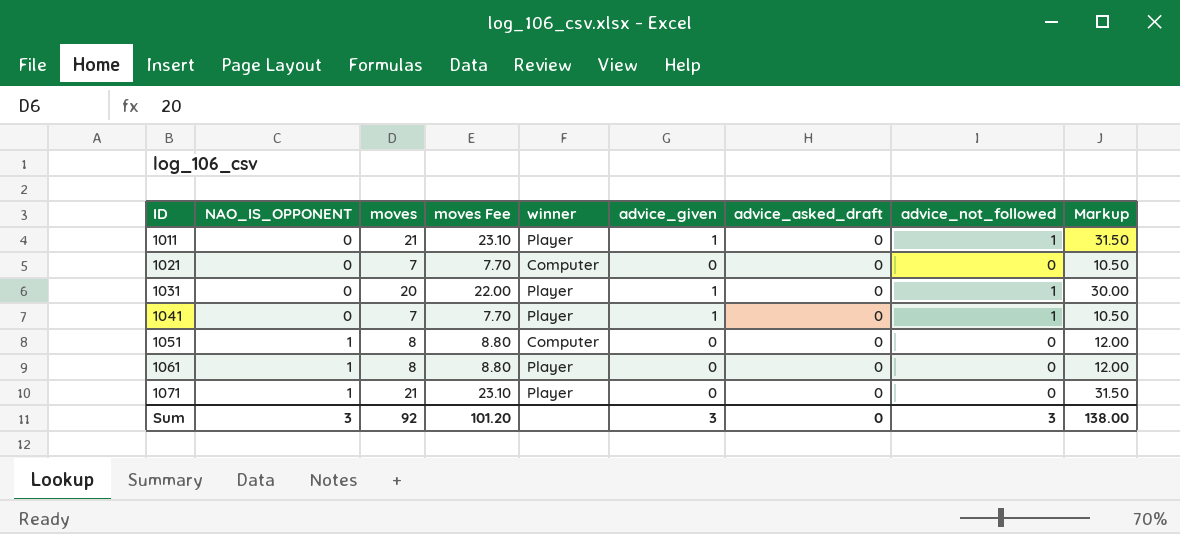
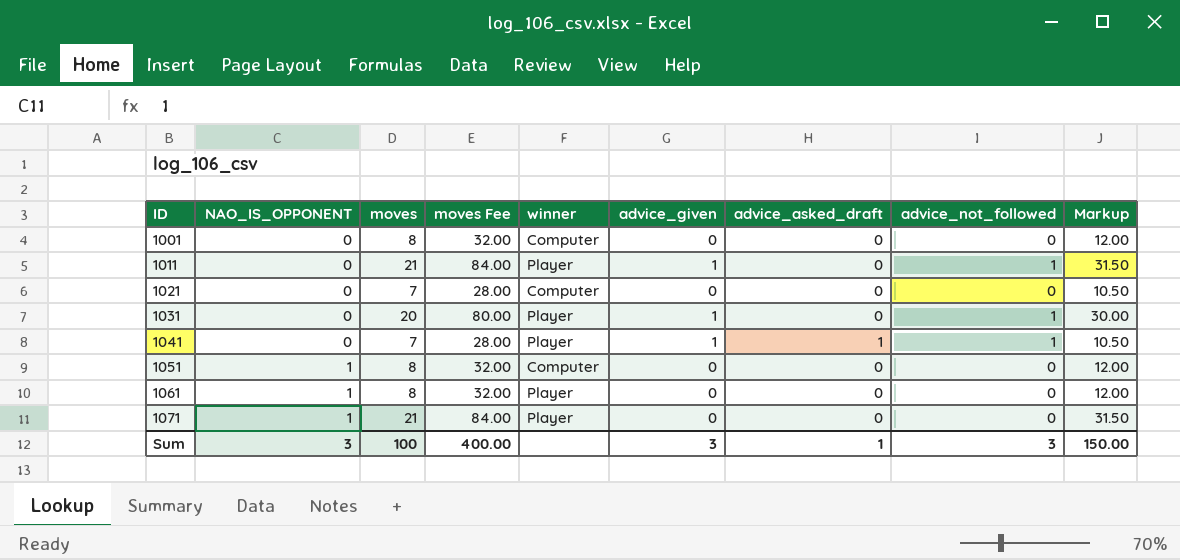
column moves Fee | formula: [moves] * 1.1 -> [moves] * 4
row 1001: none -> 0 | 8 | 32.00 | Computer | 0 | 0 | 0 | 12.00
1041 | advice_asked_draft: 0 -> 1
Sum | moves: 92 -> 100
Sum | moves Fee: 101.20 -> 400.00
Sum | advice_asked_draft: 0 -> 1
Sum | Markup: 138.00 -> 150.00

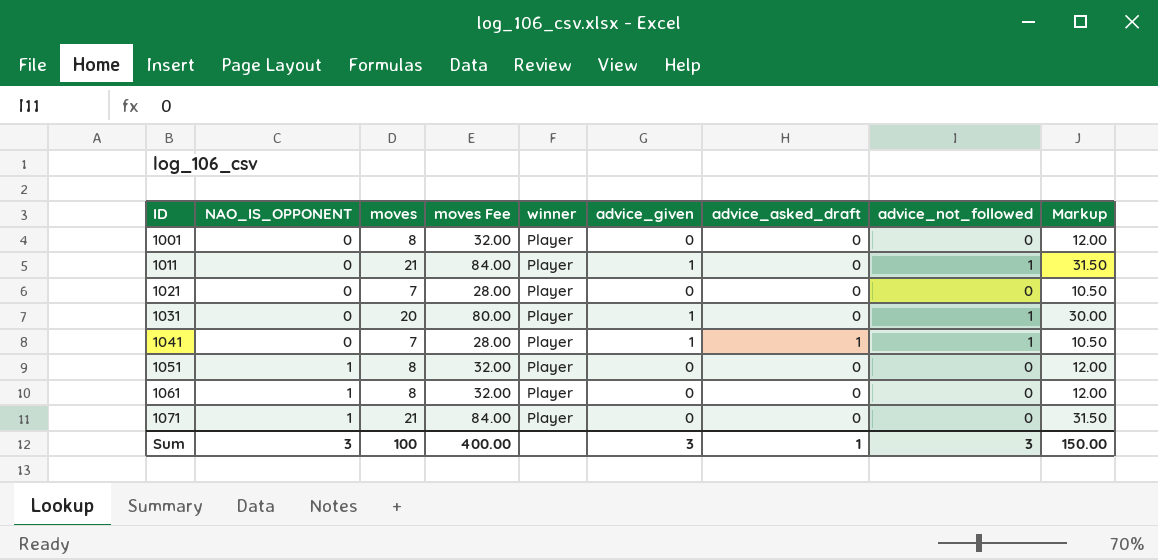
1001 | winner: Computer -> Player
1021 | winner: Computer -> Player
1051 | winner: Computer -> Player

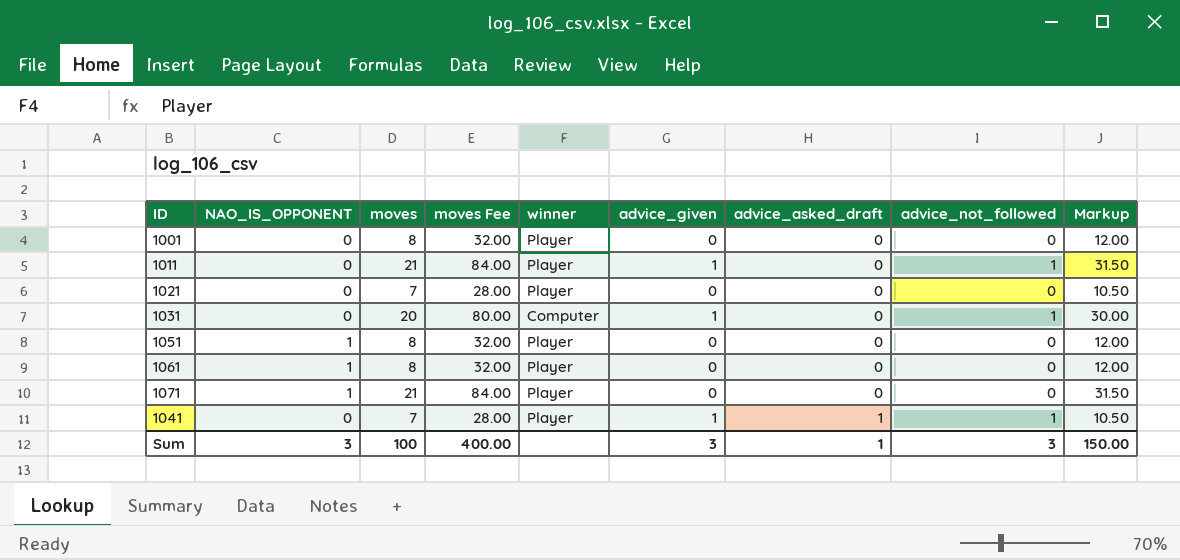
row order: ID ascending -> advice_asked_draft ascending
1031 | winner: Player -> Computer

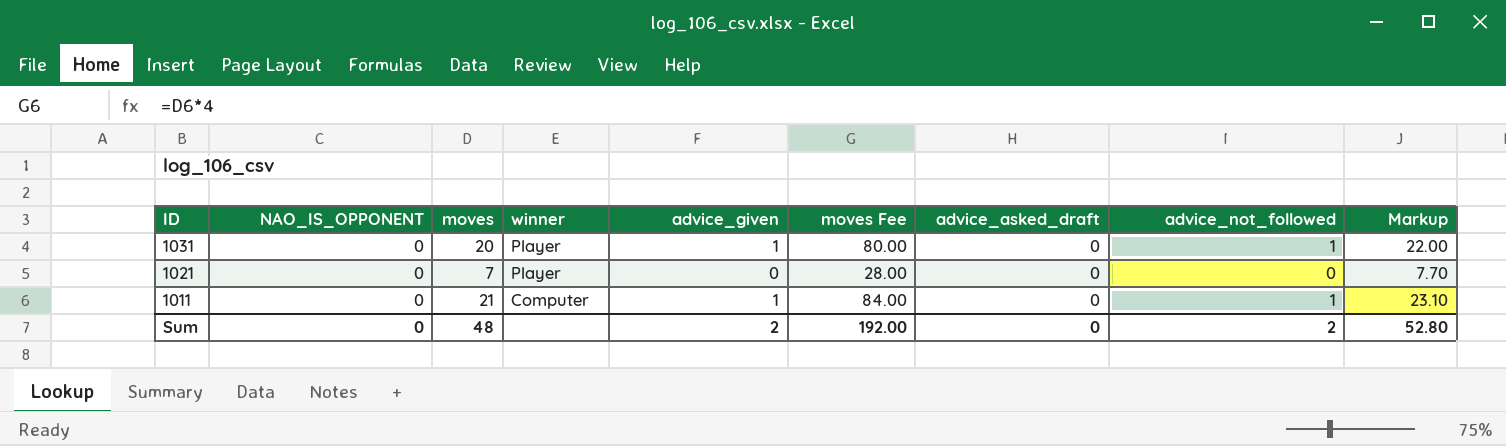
row order: advice_asked_draft ascending -> ID descending
column moves Fee | position: 4 -> 6
column Markup | formula: [moves] * 1.5 -> [moves] * 1.1
row 1001: 0 | 8 | 32.00 | Player | 0 | 0 | 0 | 12.00 -> none
row 1051: 1 | 8 | 32.00 | Player | 0 | 0 | 0 | 12.00 -> none
row 1061: 1 | 8 | 32.00 | Player | 0 | 0 | 0 | 12.00 -> none
row 1071: 1 | 21 | 84.00 | Player | 0 | 0 | 0 | 31.50 -> none
row 1041: 0 | 7 | 28.00 | Player | 1 | 1 | 1 | 10.50 -> none
1031 | winner: Computer -> Player
1011 | winner: Player -> Computer
Sum | NAO_IS_OPPONENT: 3 -> 0
Sum | moves: 100 -> 48
Sum | advice_given: 3 -> 2
Sum | moves Fee: 400.00 -> 192.00
Sum | advice_asked_draft: 1 -> 0
Sum | advice_not_followed: 3 -> 2
Sum | Markup: 150.00 -> 52.80

